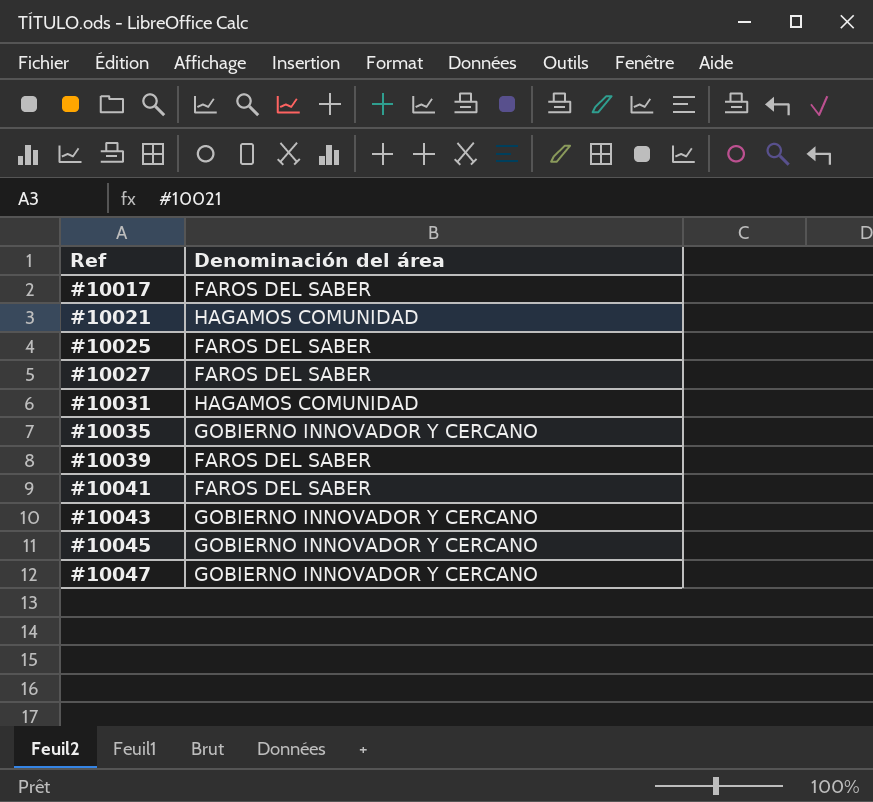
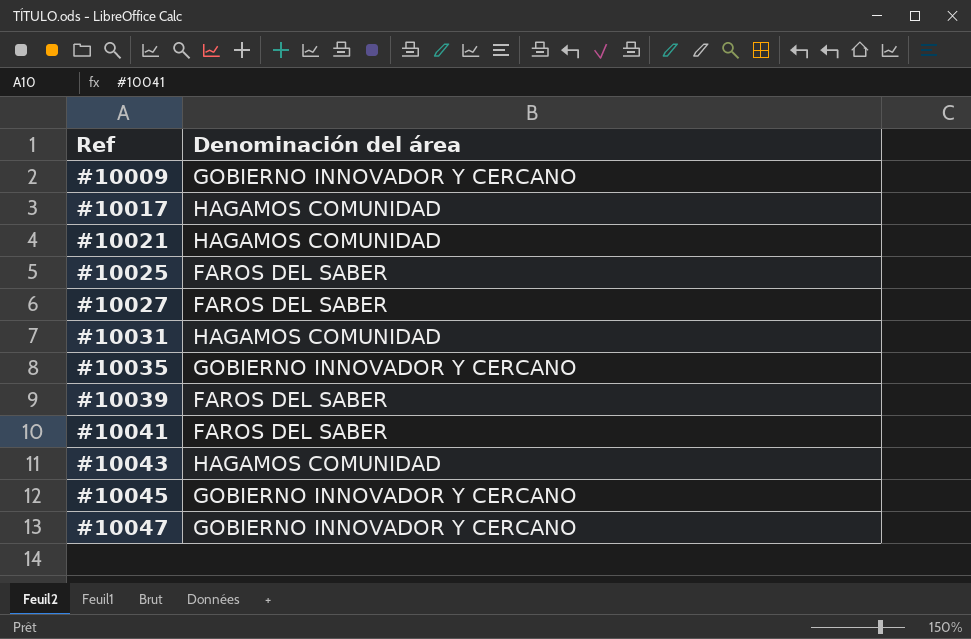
row #10009: none -> GOBIERNO INNOVADOR Y CERCANO
#10017 | Denominación del área: FAROS DEL SABER -> HAGAMOS COMUNIDAD
#10043 | Denominación del área: GOBIERNO INNOVADOR Y CERCANO -> HAGAMOS COMUNIDAD

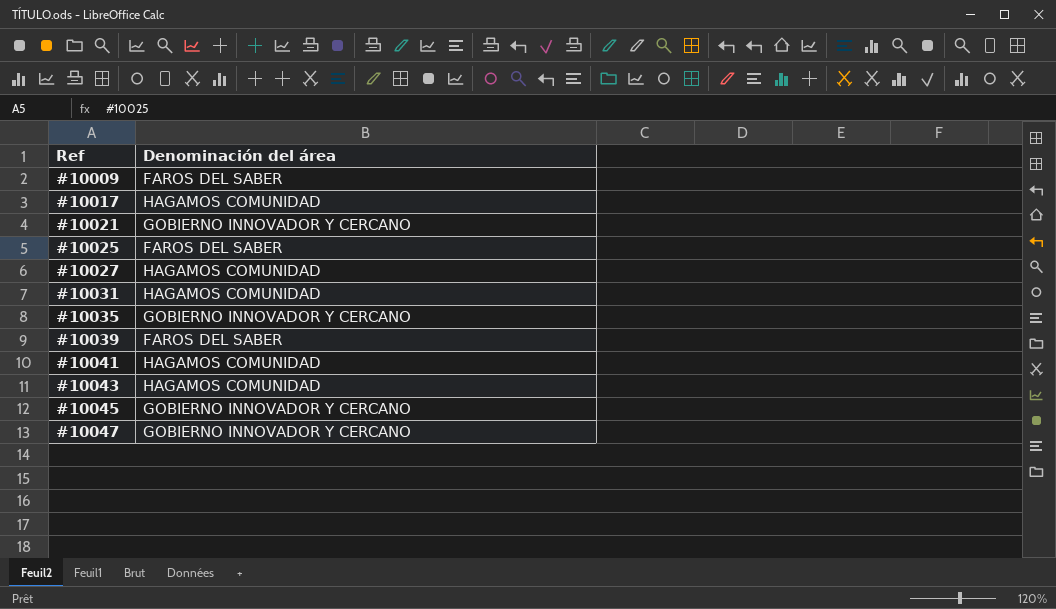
#10009 | Denominación del área: GOBIERNO INNOVADOR Y CERCANO -> FAROS DEL SABER
#10021 | Denominación del área: HAGAMOS COMUNIDAD -> GOBIERNO INNOVADOR Y CERCANO
#10027 | Denominación del área: FAROS DEL SABER -> HAGAMOS COMUNIDAD
#10041 | Denominación del área: FAROS DEL SABER -> HAGAMOS COMUNIDAD

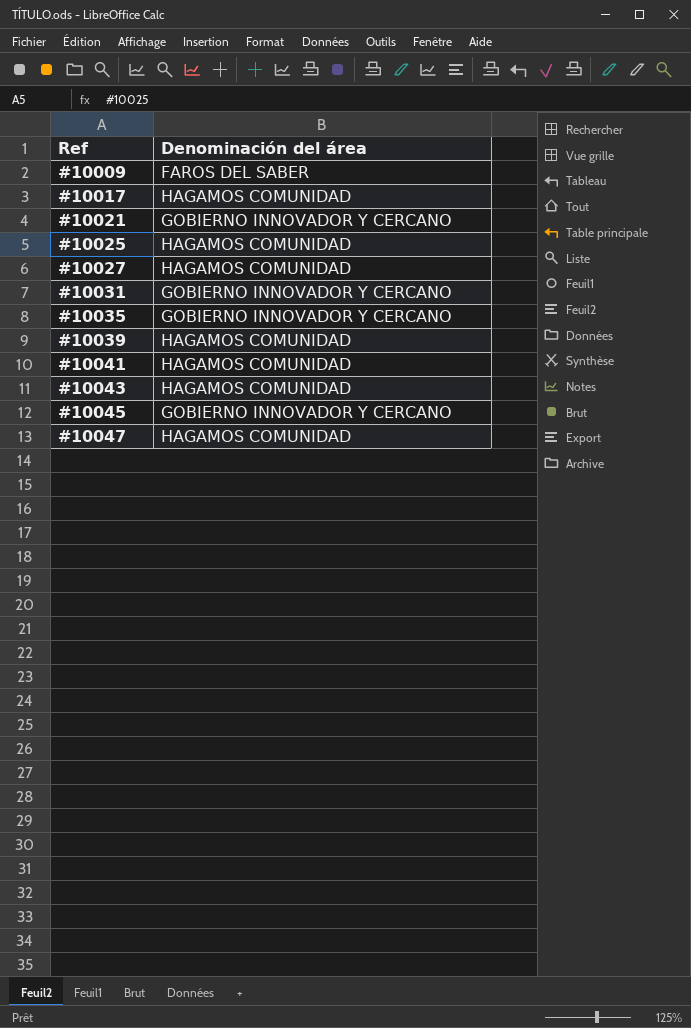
#10025 | Denominación del área: FAROS DEL SABER -> HAGAMOS COMUNIDAD
#10031 | Denominación del área: HAGAMOS COMUNIDAD -> GOBIERNO INNOVADOR Y CERCANO
#10039 | Denominación del área: FAROS DEL SABER -> HAGAMOS COMUNIDAD
#10047 | Denominación del área: GOBIERNO INNOVADOR Y CERCANO -> HAGAMOS COMUNIDAD

